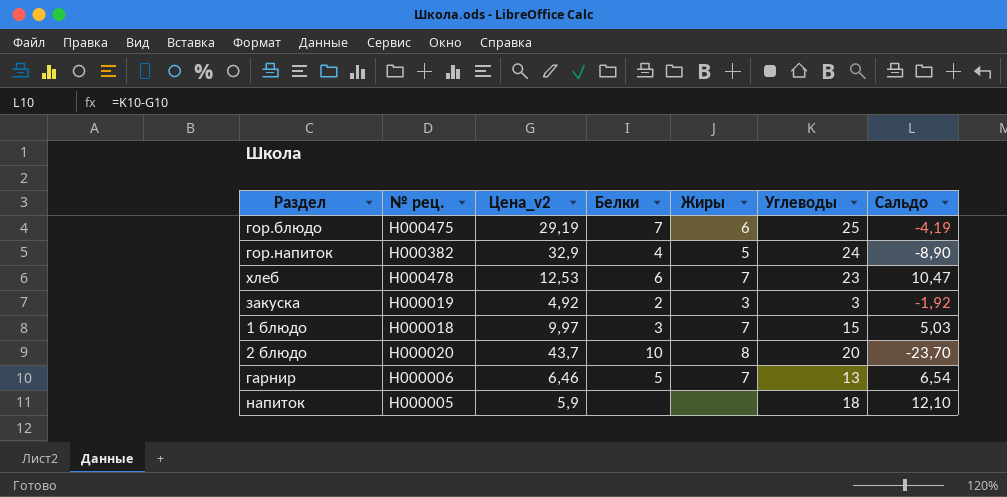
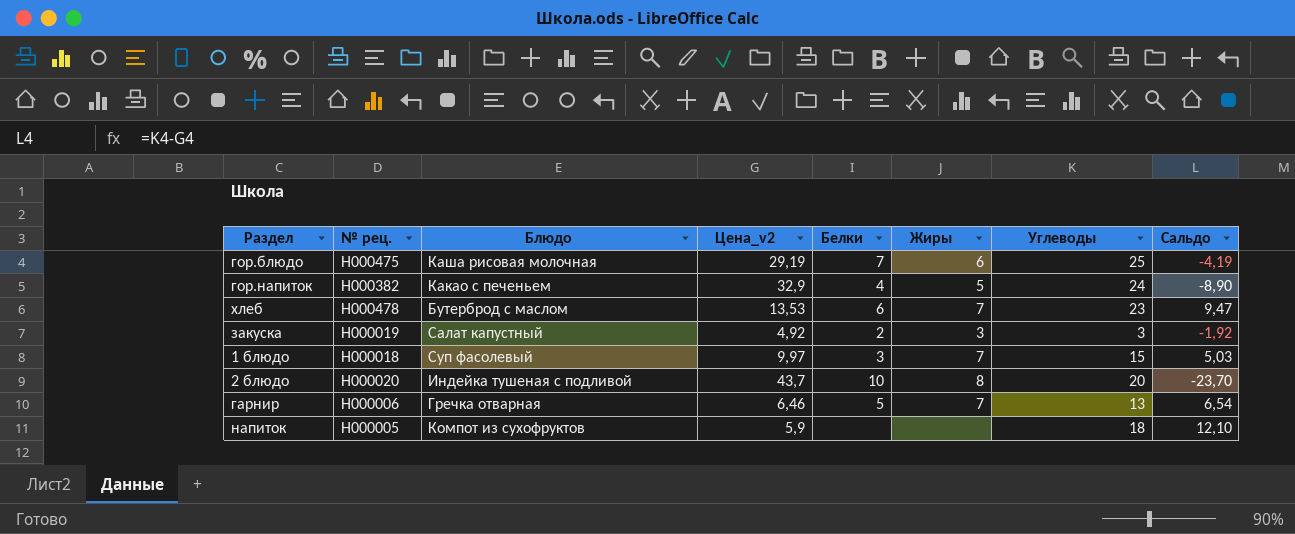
column Блюдо | position: none -> 3
хлеб | Цена_v2: 12,53 -> 13,53
хлеб | Сальдо: 10,47 -> 9,47

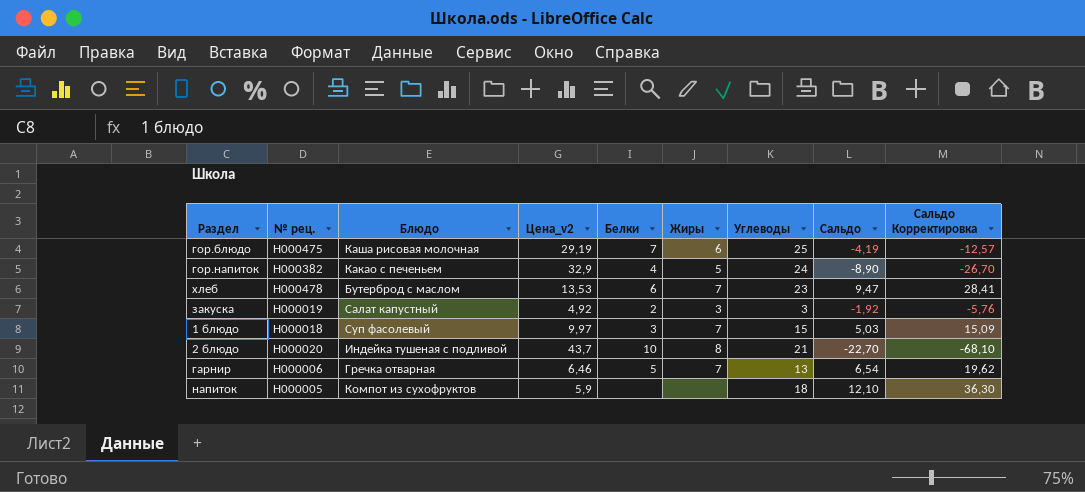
column Сальдо Корректировка | formula: none -> [Сальдо] * 3
2 блюдо | Углеводы: 20 -> 21
2 блюдо | Сальдо: -23,70 -> -22,70

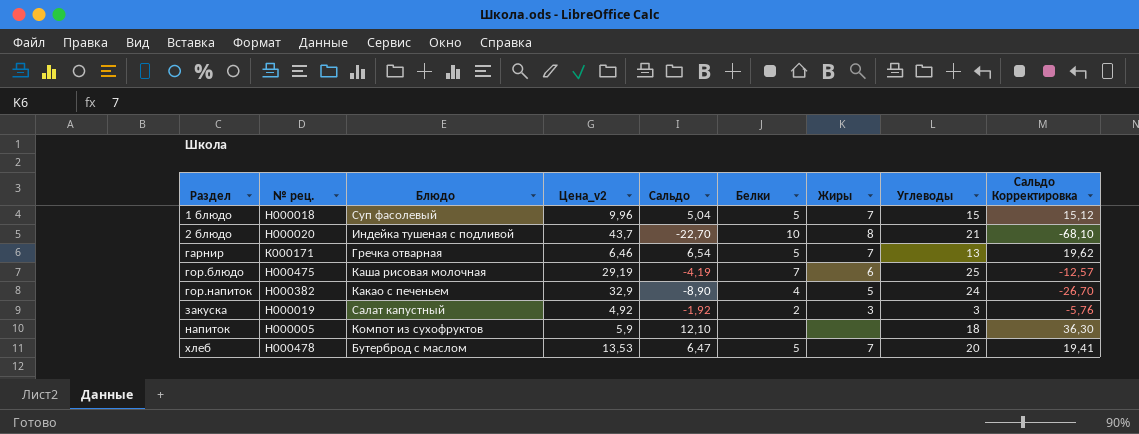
row order: none -> Раздел ascending
column Сальдо | position: 8 -> 5
1 блюдо | Цена_v2: 9,97 -> 9,96
1 блюдо | Сальдо: 5,03 -> 5,04
1 блюдо | Белки: 3 -> 5
1 блюдо | Сальдо Корректировка: 15,09 -> 15,12
гарнир | № рец.: Н000006 -> К000171
хлеб | Сальдо: 9,47 -> 6,47
хлеб | Белки: 6 -> 5
хлеб | Углеводы: 23 -> 20
хлеб | Сальдо Корректировка: 28,41 -> 19,41

